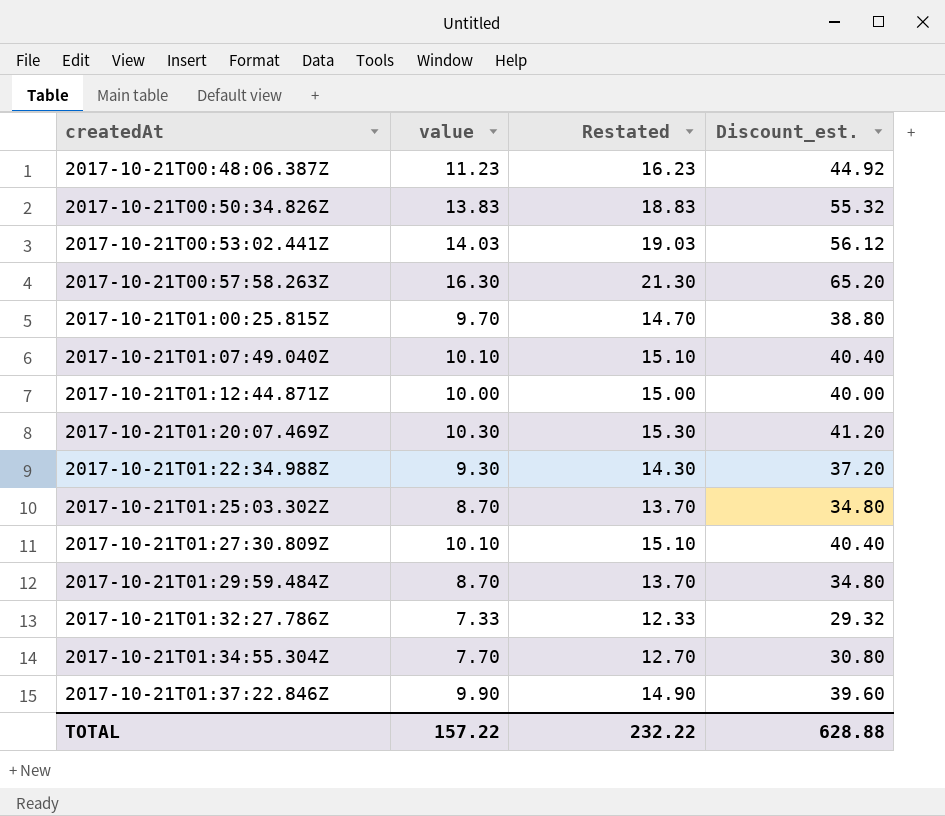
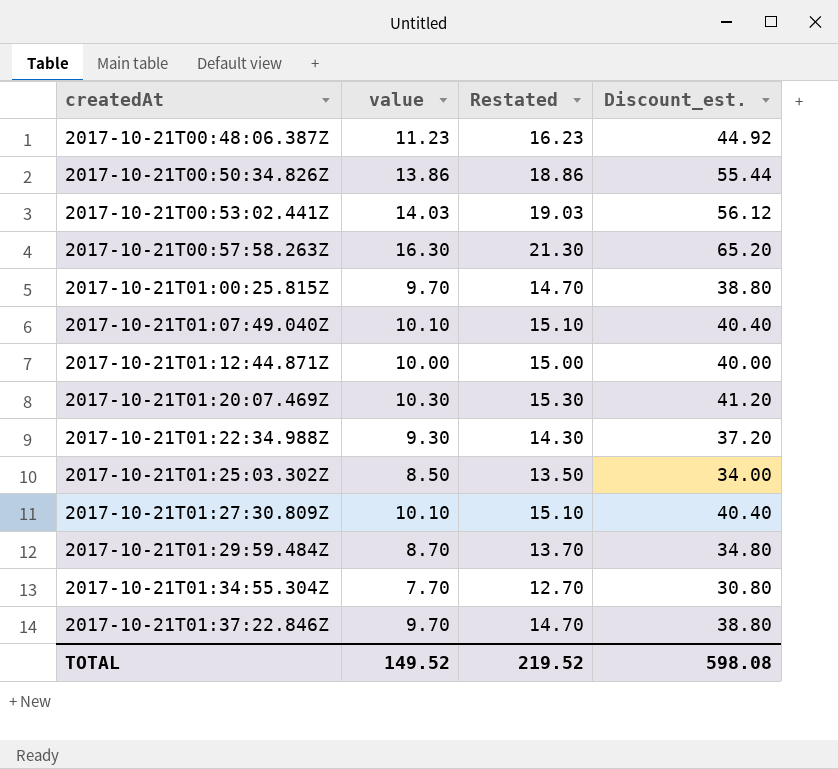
row 2017-10-21T01:32:27.786Z: 7.33 | 12.33 | 29.32 -> none
2017-10-21T00:50:34.826Z | value: 13.83 -> 13.86
2017-10-21T00:50:34.826Z | Restated: 18.83 -> 18.86
2017-10-21T00:50:34.826Z | Discount_est.: 55.32 -> 55.44
2017-10-21T01:25:03.302Z | value: 8.70 -> 8.50
2017-10-21T01:25:03.302Z | Restated: 13.70 -> 13.50
2017-10-21T01:25:03.302Z | Discount_est.: 34.80 -> 34.00
2017-10-21T01:37:22.846Z | value: 9.90 -> 9.70
2017-10-21T01:37:22.846Z | Restated: 14.90 -> 14.70
2017-10-21T01:37:22.846Z | Discount_est.: 39.60 -> 38.80
TOTAL | value: 157.22 -> 149.52
TOTAL | Restated: 232.22 -> 219.52
TOTAL | Discount_est.: 628.88 -> 598.08

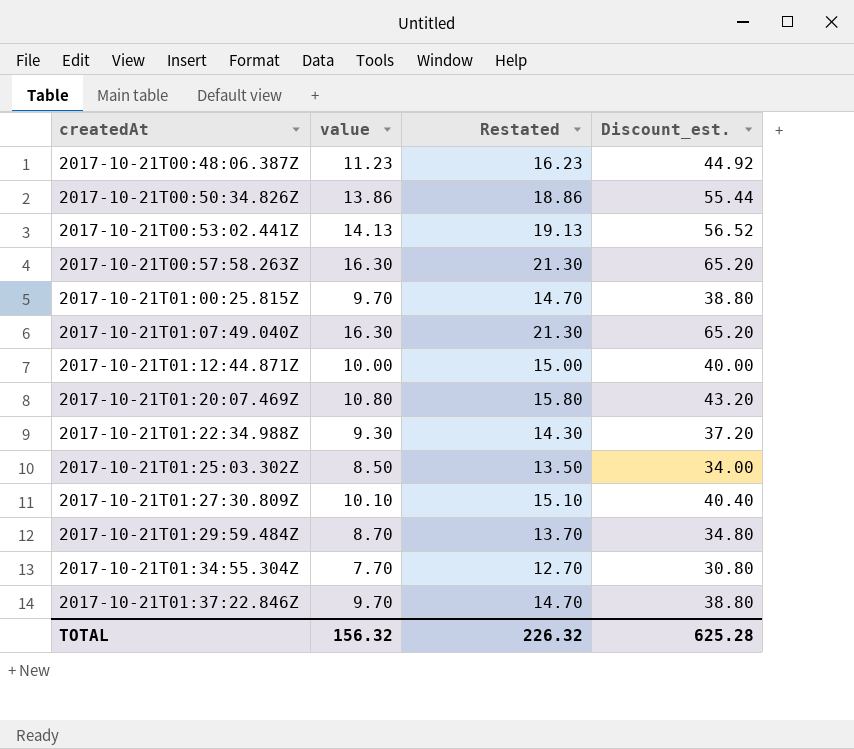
2017-10-21T00:53:02.441Z | value: 14.03 -> 14.13
2017-10-21T00:53:02.441Z | Restated: 19.03 -> 19.13
2017-10-21T00:53:02.441Z | Discount_est.: 56.12 -> 56.52
2017-10-21T01:07:49.040Z | value: 10.10 -> 16.30
2017-10-21T01:07:49.040Z | Restated: 15.10 -> 21.30
2017-10-21T01:07:49.040Z | Discount_est.: 40.40 -> 65.20
2017-10-21T01:20:07.469Z | value: 10.30 -> 10.80
2017-10-21T01:20:07.469Z | Restated: 15.30 -> 15.80
2017-10-21T01:20:07.469Z | Discount_est.: 41.20 -> 43.20
TOTAL | value: 149.52 -> 156.32
TOTAL | Restated: 219.52 -> 226.32
TOTAL | Discount_est.: 598.08 -> 625.28

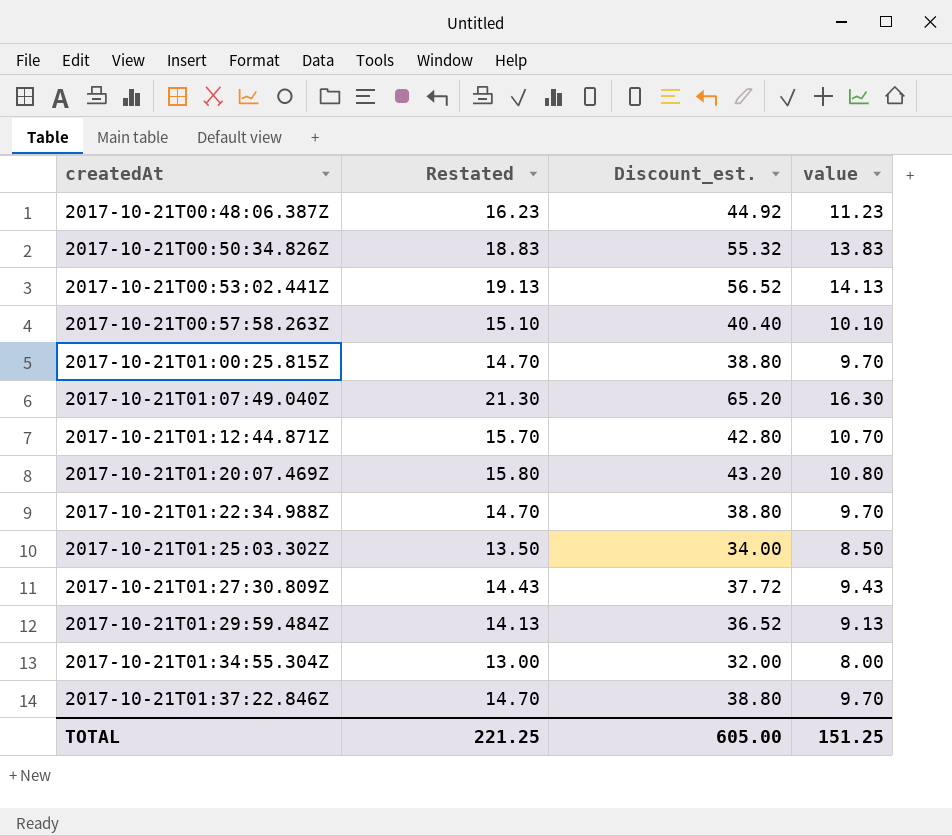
column value | position: 2 -> 4
2017-10-21T00:50:34.826Z | Restated: 18.86 -> 18.83
2017-10-21T00:50:34.826Z | Discount_est.: 55.44 -> 55.32
2017-10-21T00:50:34.826Z | value: 13.86 -> 13.83
2017-10-21T00:57:58.263Z | Restated: 21.30 -> 15.10
2017-10-21T00:57:58.263Z | Discount_est.: 65.20 -> 40.40
2017-10-21T00:57:58.263Z | value: 16.30 -> 10.10
2017-10-21T01:12:44.871Z | Restated: 15.00 -> 15.70
2017-10-21T01:12:44.871Z | Discount_est.: 40.00 -> 42.80
2017-10-21T01:12:44.871Z | value: 10.00 -> 10.70
2017-10-21T01:22:34.988Z | Restated: 14.30 -> 14.70
2017-10-21T01:22:34.988Z | Discount_est.: 37.20 -> 38.80
2017-10-21T01:22:34.988Z | value: 9.30 -> 9.70
2017-10-21T01:27:30.809Z | Restated: 15.10 -> 14.43
2017-10-21T01:27:30.809Z | Discount_est.: 40.40 -> 37.72
2017-10-21T01:27:30.809Z | value: 10.10 -> 9.43
2017-10-21T01:29:59.484Z | Restated: 13.70 -> 14.13
2017-10-21T01:29:59.484Z | Discount_est.: 34.80 -> 36.52
2017-10-21T01:29:59.484Z | value: 8.70 -> 9.13
2017-10-21T01:34:55.304Z | Restated: 12.70 -> 13.00
2017-10-21T01:34:55.304Z | Discount_est.: 30.80 -> 32.00
2017-10-21T01:34:55.304Z | value: 7.70 -> 8.00
TOTAL | Restated: 226.32 -> 221.25
TOTAL | Discount_est.: 625.28 -> 605.00
TOTAL | value: 156.32 -> 151.25

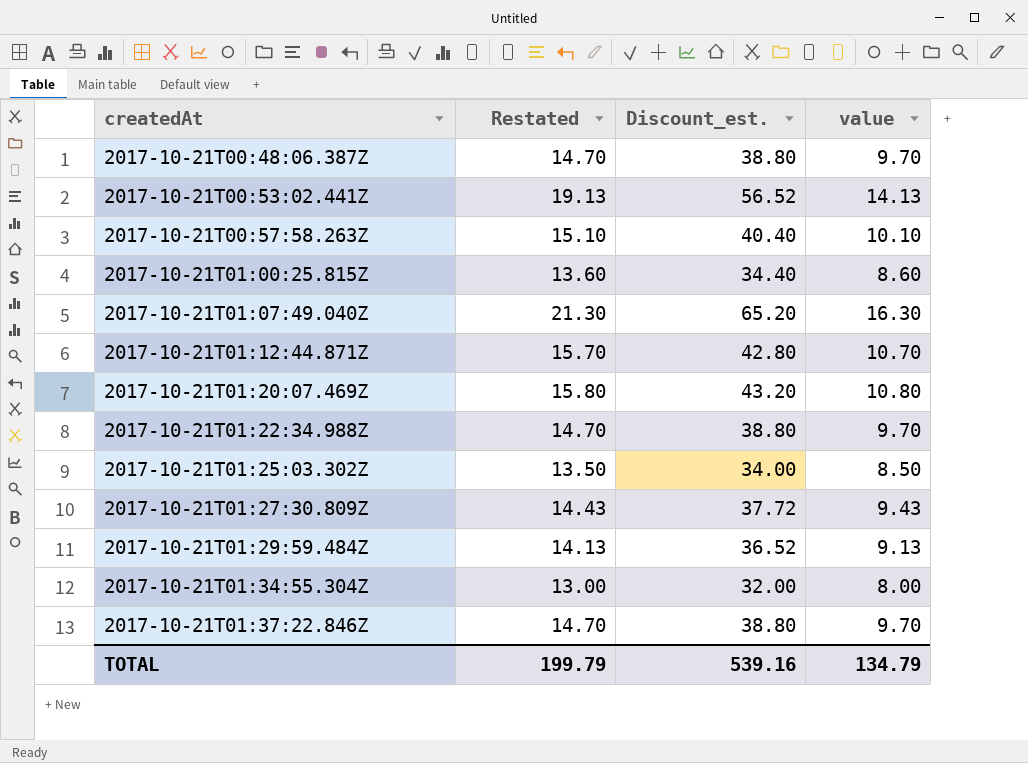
row 2017-10-21T00:50:34.826Z: 18.83 | 55.32 | 13.83 -> none
2017-10-21T00:48:06.387Z | Restated: 16.23 -> 14.70
2017-10-21T00:48:06.387Z | Discount_est.: 44.92 -> 38.80
2017-10-21T00:48:06.387Z | value: 11.23 -> 9.70
2017-10-21T01:00:25.815Z | Restated: 14.70 -> 13.60
2017-10-21T01:00:25.815Z | Discount_est.: 38.80 -> 34.40
2017-10-21T01:00:25.815Z | value: 9.70 -> 8.60
TOTAL | Restated: 221.25 -> 199.79
TOTAL | Discount_est.: 605.00 -> 539.16
TOTAL | value: 151.25 -> 134.79

